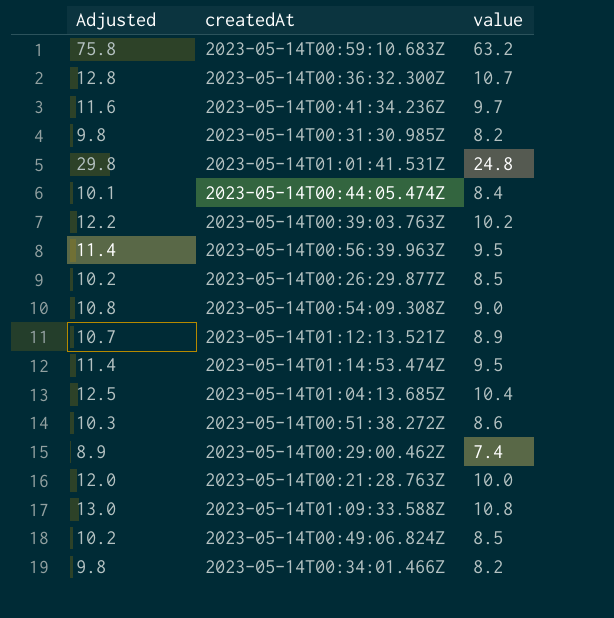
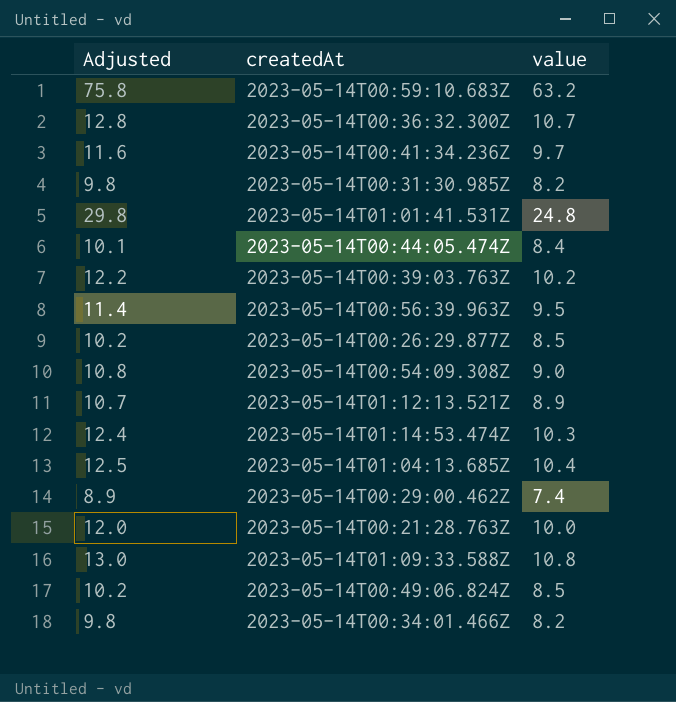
row 2023-05-14T00:51:38.272Z: 10.3 | 8.6 -> none
2023-05-14T01:14:53.474Z | Adjusted: 11.4 -> 12.4
2023-05-14T01:14:53.474Z | value: 9.5 -> 10.3

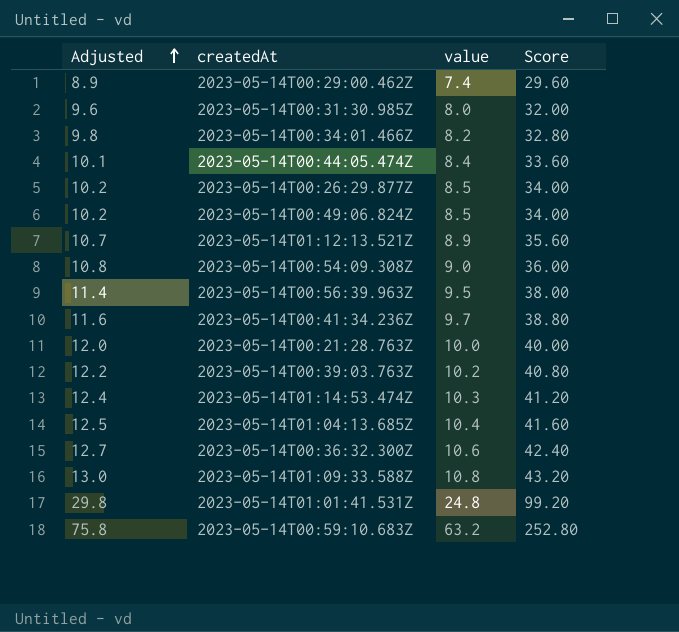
row order: none -> Adjusted ascending
column Score | formula: none -> [value] * 4
2023-05-14T00:31:30.985Z | Adjusted: 9.8 -> 9.6
2023-05-14T00:31:30.985Z | value: 8.2 -> 8.0
2023-05-14T00:36:32.300Z | Adjusted: 12.8 -> 12.7
2023-05-14T00:36:32.300Z | value: 10.7 -> 10.6

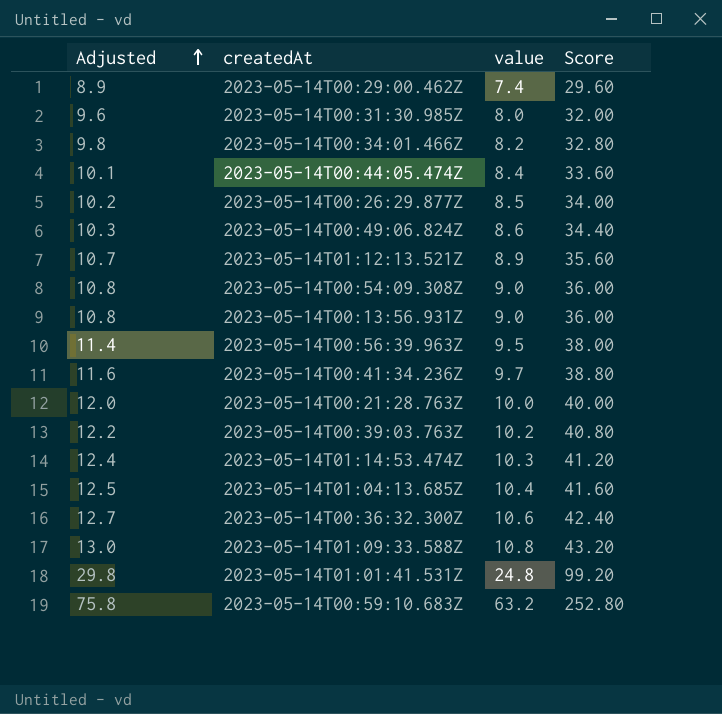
2023-05-14T00:49:06.824Z | Adjusted: 10.2 -> 10.3
2023-05-14T00:49:06.824Z | value: 8.5 -> 8.6
2023-05-14T00:49:06.824Z | Score: 34.00 -> 34.40
row 2023-05-14T00:13:56.931Z: none -> 10.8 | 9.0 | 36.00

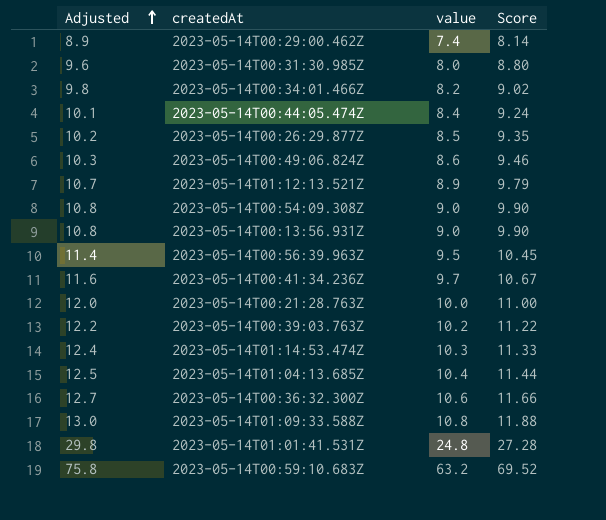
column Score | formula: [value] * 4 -> [value] * 1.1

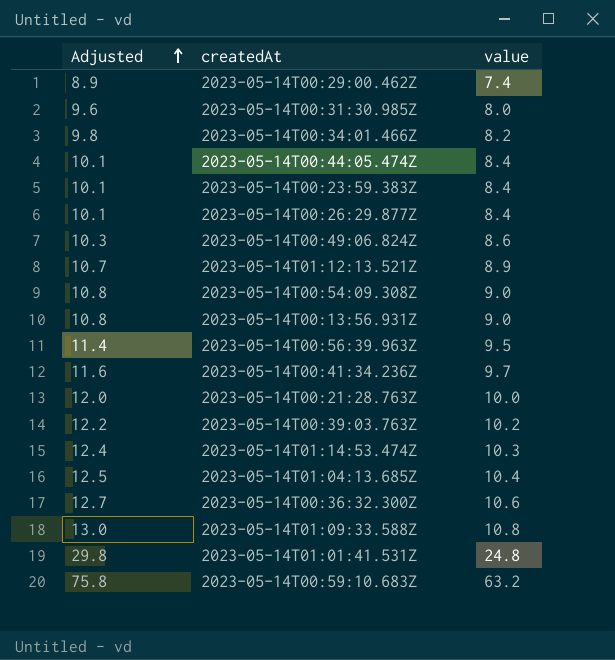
column Score | formula: [value] * 1.1 -> none
row 2023-05-14T00:23:59.383Z: none -> 10.1 | 8.4
2023-05-14T00:26:29.877Z | Adjusted: 10.2 -> 10.1
2023-05-14T00:26:29.877Z | value: 8.5 -> 8.4

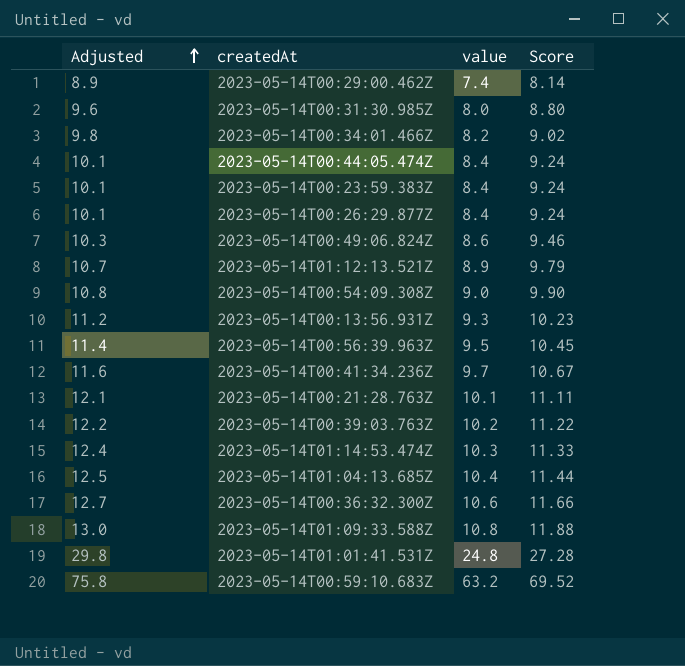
column Score | formula: none -> [value] * 1.1
2023-05-14T00:13:56.931Z | Adjusted: 10.8 -> 11.2
2023-05-14T00:13:56.931Z | value: 9.0 -> 9.3
2023-05-14T00:21:28.763Z | Adjusted: 12.0 -> 12.1
2023-05-14T00:21:28.763Z | value: 10.0 -> 10.1

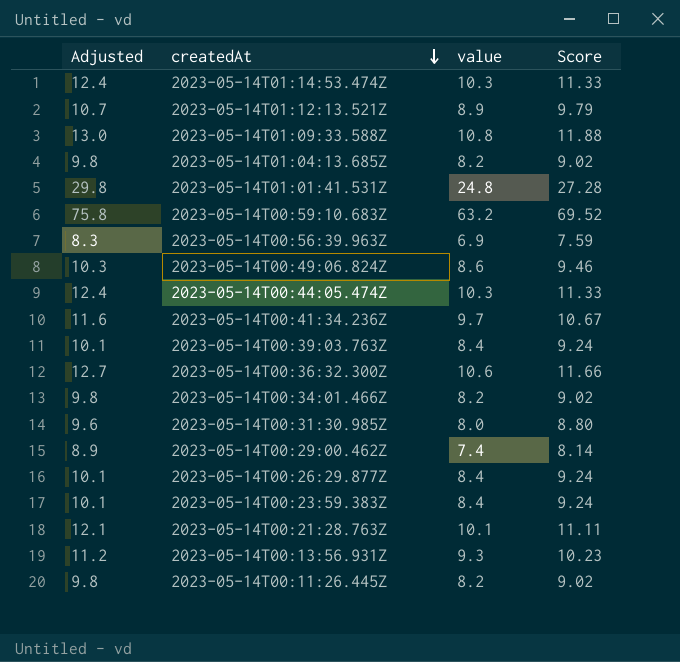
row order: Adjusted ascending -> createdAt descending
row 2023-05-14T00:54:09.308Z: 10.8 | 9.0 | 9.90 -> none
2023-05-14T01:04:13.685Z | Adjusted: 12.5 -> 9.8
2023-05-14T01:04:13.685Z | value: 10.4 -> 8.2
2023-05-14T01:04:13.685Z | Score: 11.44 -> 9.02
2023-05-14T00:56:39.963Z | Adjusted: 11.4 -> 8.3
2023-05-14T00:56:39.963Z | value: 9.5 -> 6.9
2023-05-14T00:56:39.963Z | Score: 10.45 -> 7.59
2023-05-14T00:44:05.474Z | Adjusted: 10.1 -> 12.4
2023-05-14T00:44:05.474Z | value: 8.4 -> 10.3
2023-05-14T00:44:05.474Z | Score: 9.24 -> 11.33
2023-05-14T00:39:03.763Z | Adjusted: 12.2 -> 10.1
2023-05-14T00:39:03.763Z | value: 10.2 -> 8.4
2023-05-14T00:39:03.763Z | Score: 11.22 -> 9.24
row 2023-05-14T00:11:26.445Z: none -> 9.8 | 8.2 | 9.02

